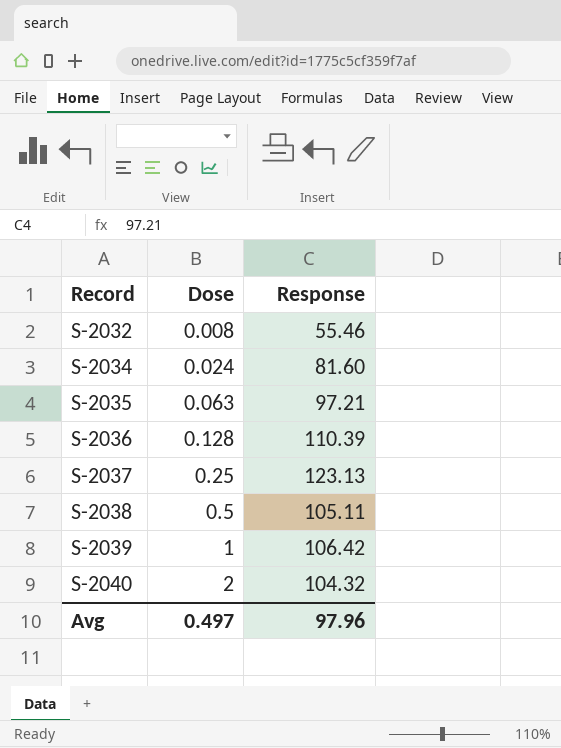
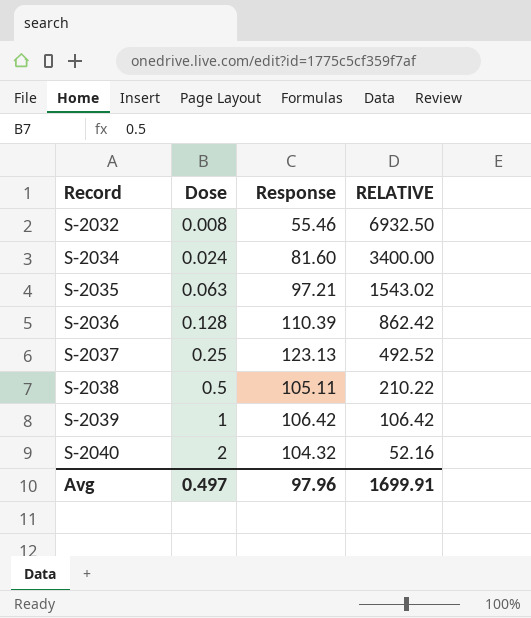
column RELATIVE | formula: none -> [Response] / [Dose]

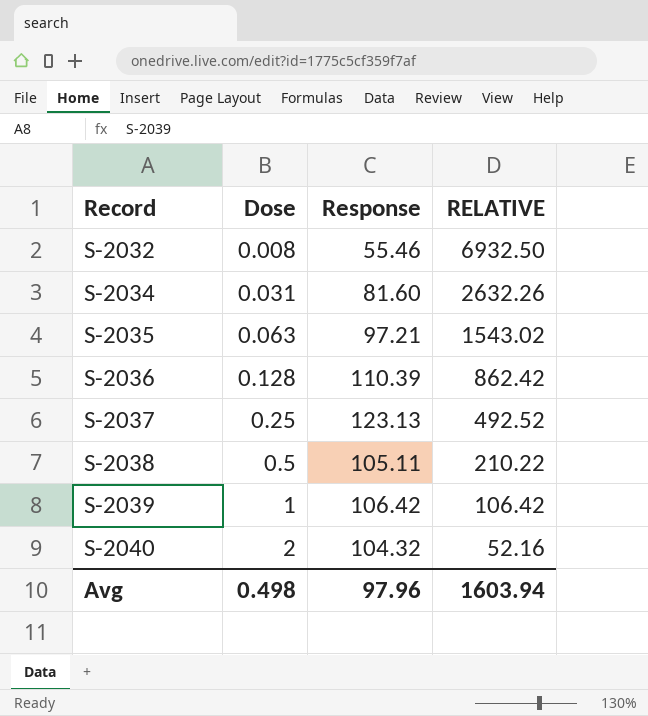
S-2034 | Dose: 0.024 -> 0.031
S-2034 | RELATIVE: 3400.00 -> 2632.26
Avg | Dose: 0.497 -> 0.498
Avg | RELATIVE: 1699.91 -> 1603.94

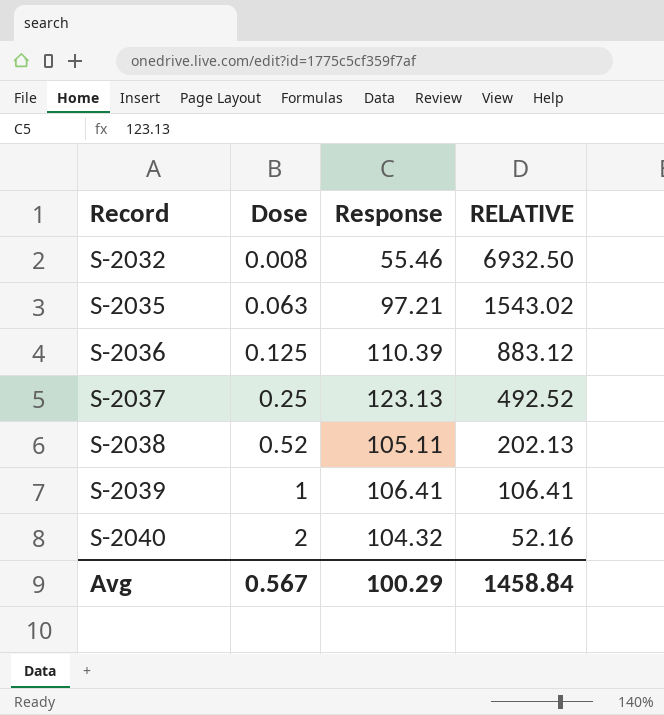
row S-2034: 0.031 | 81.60 | 2632.26 -> none
S-2036 | Dose: 0.128 -> 0.125
S-2036 | RELATIVE: 862.42 -> 883.12
S-2038 | Dose: 0.5 -> 0.52
S-2038 | RELATIVE: 210.22 -> 202.13
S-2039 | Response: 106.42 -> 106.41
S-2039 | RELATIVE: 106.42 -> 106.41
Avg | Dose: 0.498 -> 0.567
Avg | Response: 97.96 -> 100.29
Avg | RELATIVE: 1603.94 -> 1458.84

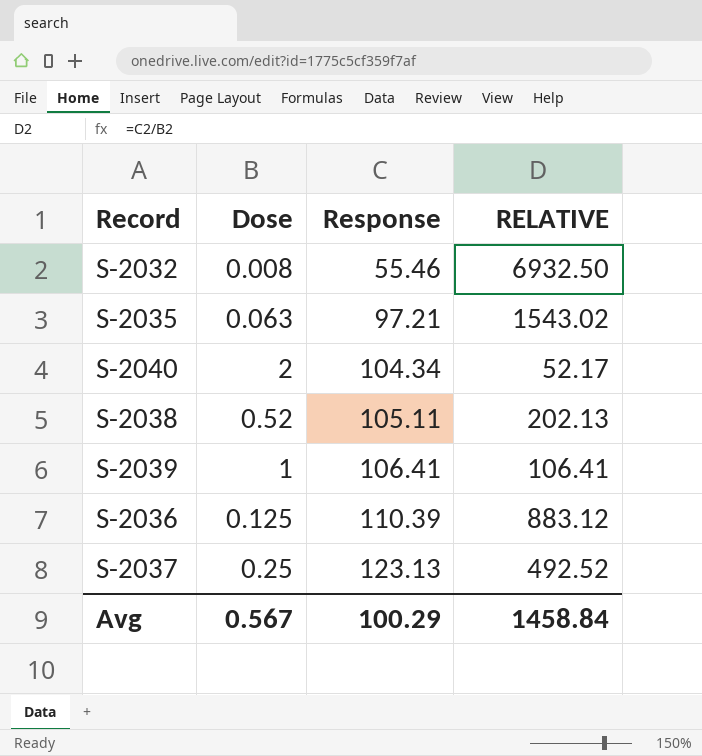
row order: Record ascending -> Response ascending
S-2040 | Response: 104.32 -> 104.34
S-2040 | RELATIVE: 52.16 -> 52.17

